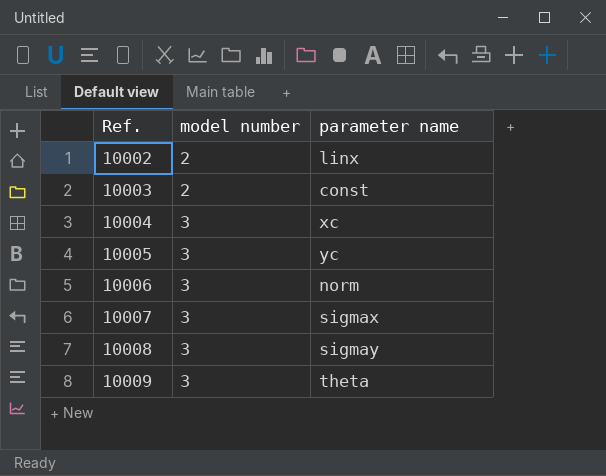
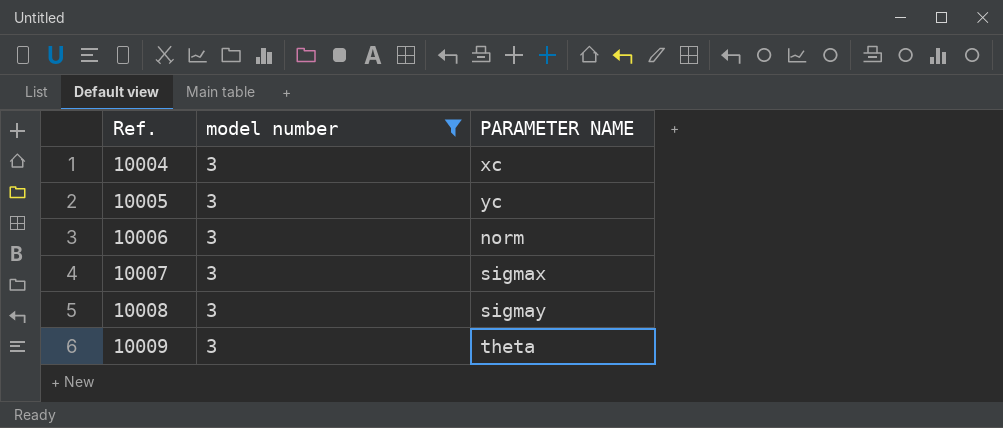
filter: none -> model number = 3
column name: parameter name -> PARAMETER NAME

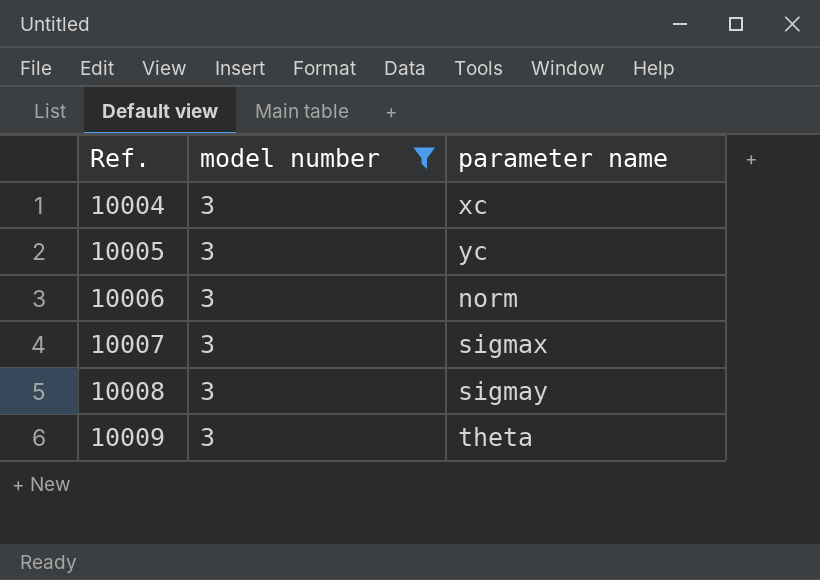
column name: PARAMETER NAME -> parameter name

